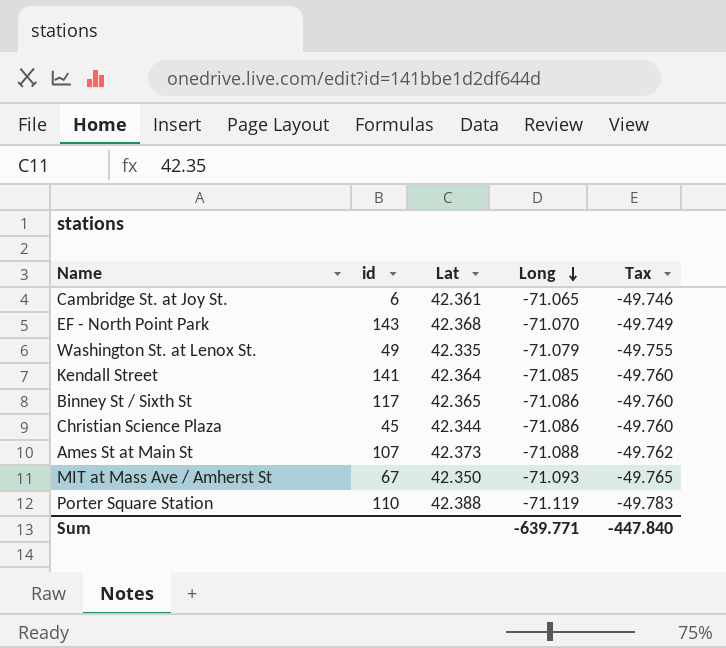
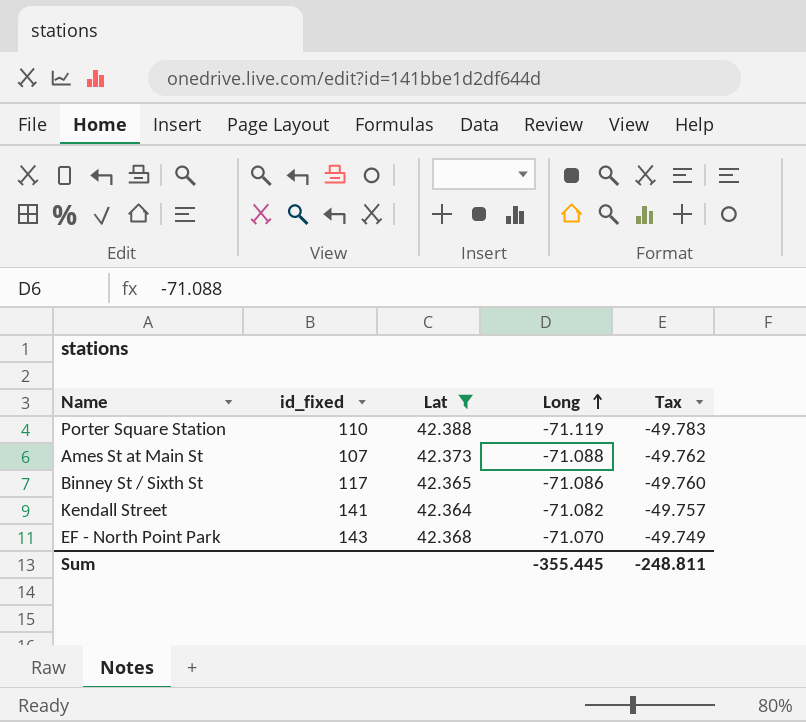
filter: none -> Lat >= 42.364
row order: Long descending -> Long ascending
column name: id -> id_fixed
Kendall Street | Long: -71.085 -> -71.082
Kendall Street | Tax: -49.760 -> -49.757
Sum | Long: -639.771 -> -355.445
Sum | Tax: -447.840 -> -248.811

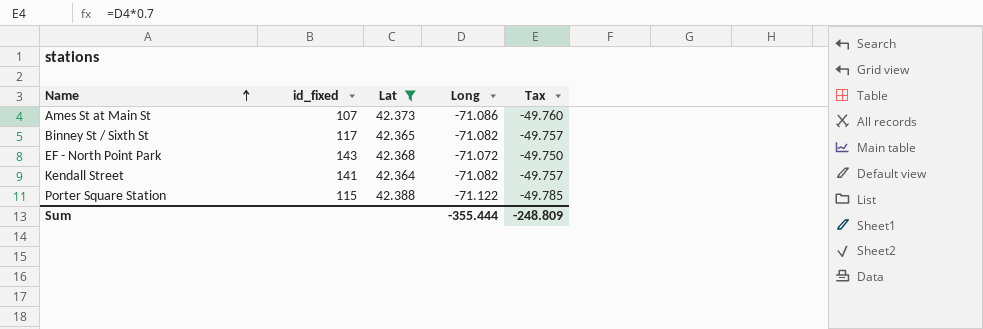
row order: Long ascending -> Name ascending
Ames St at Main St | Long: -71.088 -> -71.086
Ames St at Main St | Tax: -49.762 -> -49.760
Binney St / Sixth St | Long: -71.086 -> -71.082
Binney St / Sixth St | Tax: -49.760 -> -49.757
EF - North Point Park | Long: -71.070 -> -71.072
EF - North Point Park | Tax: -49.749 -> -49.750
Porter Square Station | id_fixed: 110 -> 115
Porter Square Station | Long: -71.119 -> -71.122
Porter Square Station | Tax: -49.783 -> -49.785
Sum | Long: -355.445 -> -355.444
Sum | Tax: -248.811 -> -248.809

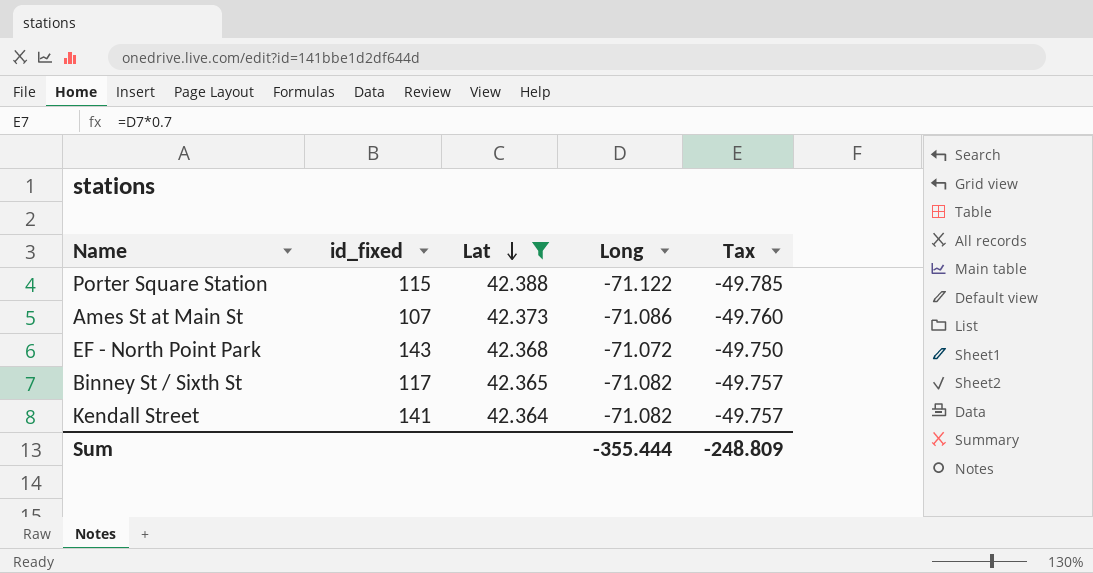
row order: Name ascending -> Lat descending

